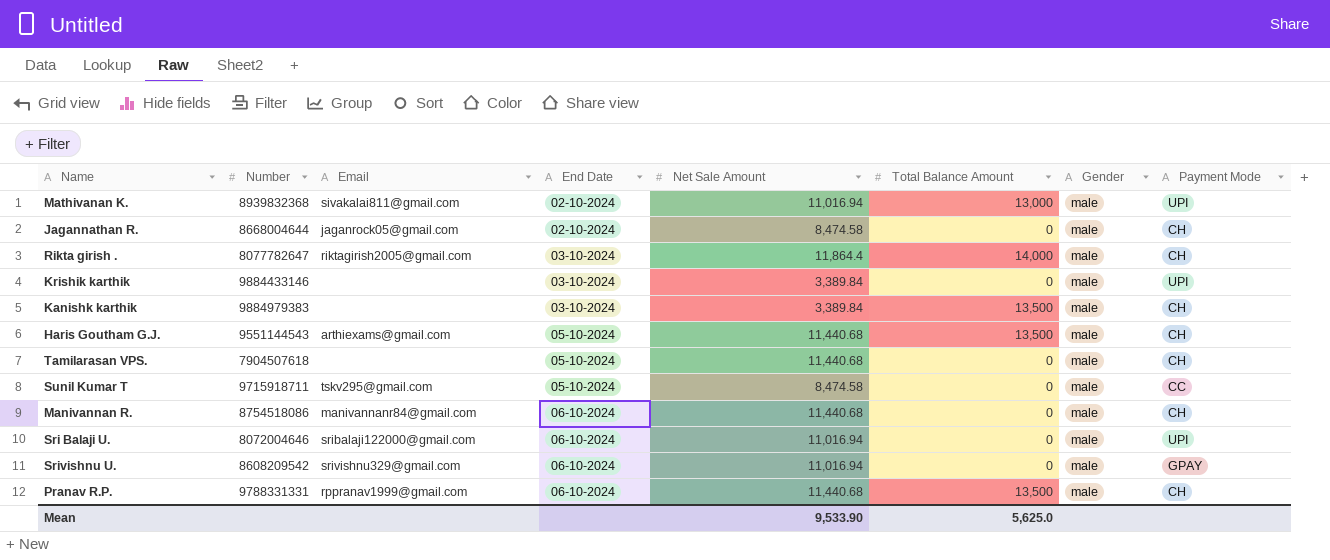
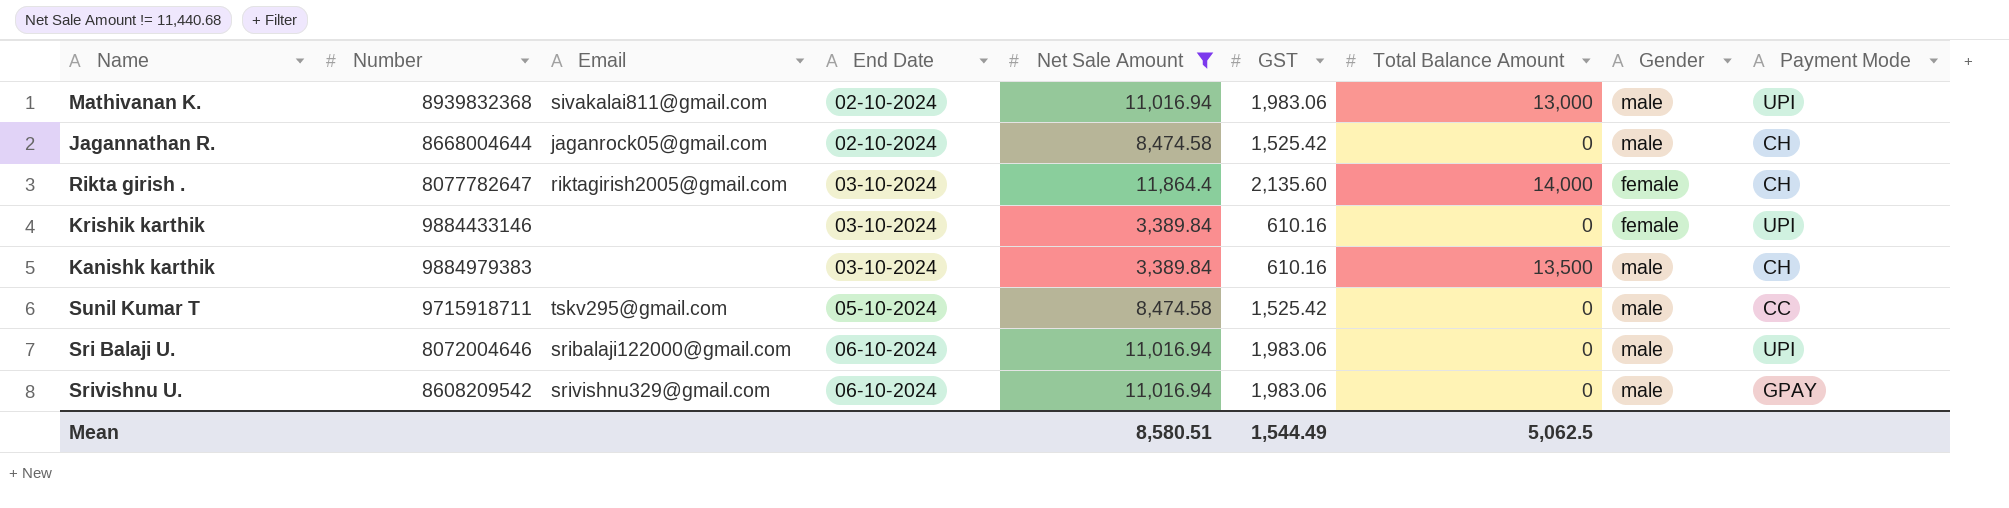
filter: none -> Net Sale Amount != 11,440.68
column GST | position: none -> 6
Rikta girish . | Gender: male -> female
Krishik karthik | Gender: male -> female
Mean | Net Sale Amount: 9,533.90 -> 8,580.51
Mean | Total Balance Amount: 5,625.0 -> 5,062.5

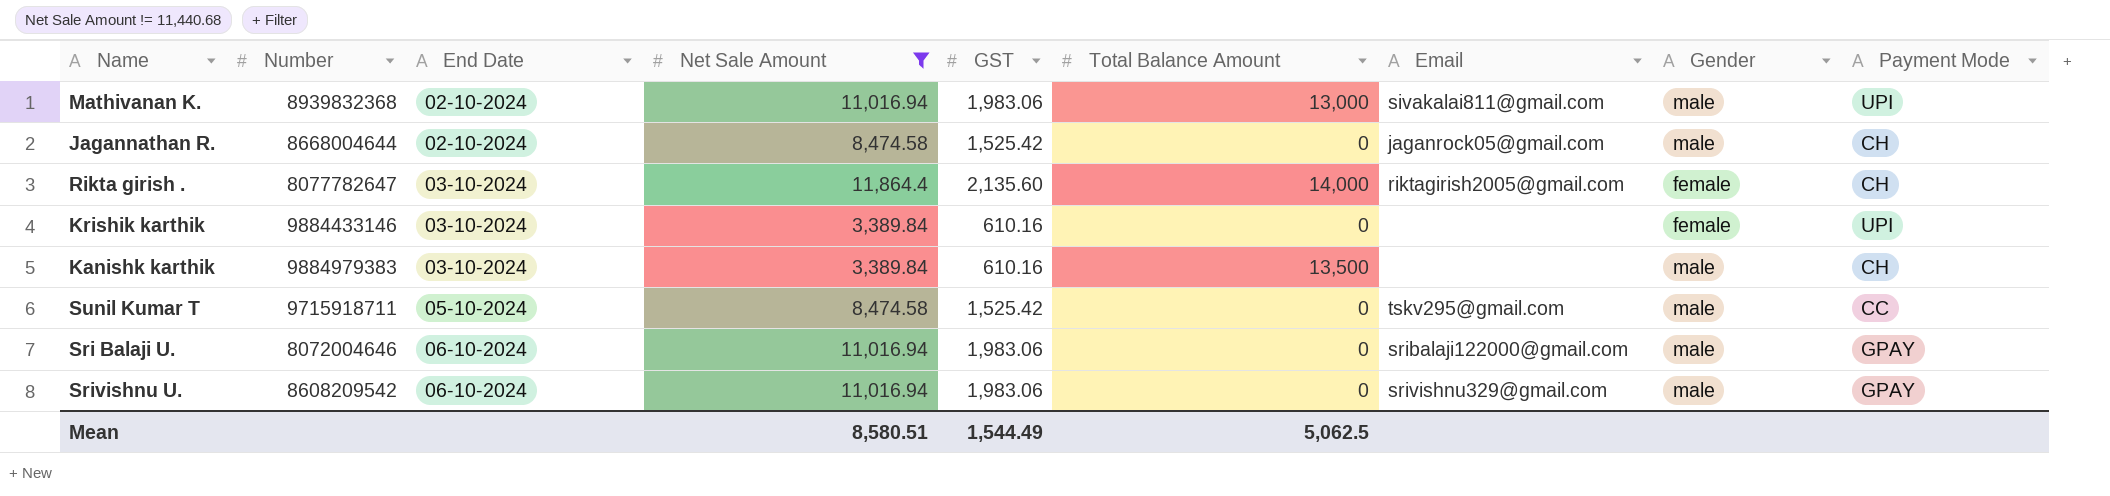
column Email | position: 3 -> 7
Sri Balaji U. | Payment Mode: UPI -> GPAY

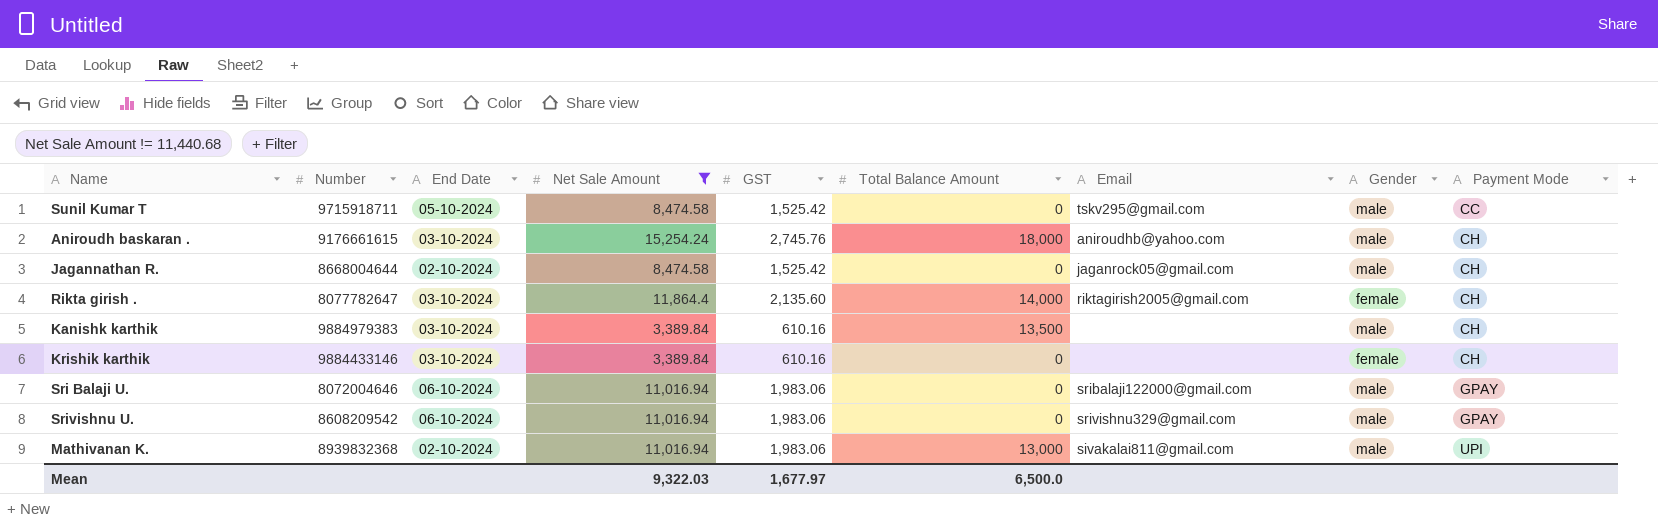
row order: End Date ascending -> Payment Mode ascending
row Aniroudh baskaran .: none -> 9176661615 | 03-10-2024 | 15,254.24 | 2,745.76 | 18,000 | aniroudhb@yahoo.com | male | CH
Krishik karthik | Payment Mode: UPI -> CH
Mean | Net Sale Amount: 8,580.51 -> 9,322.03
Mean | GST: 1,544.49 -> 1,677.97
Mean | Total Balance Amount: 5,062.5 -> 6,500.0

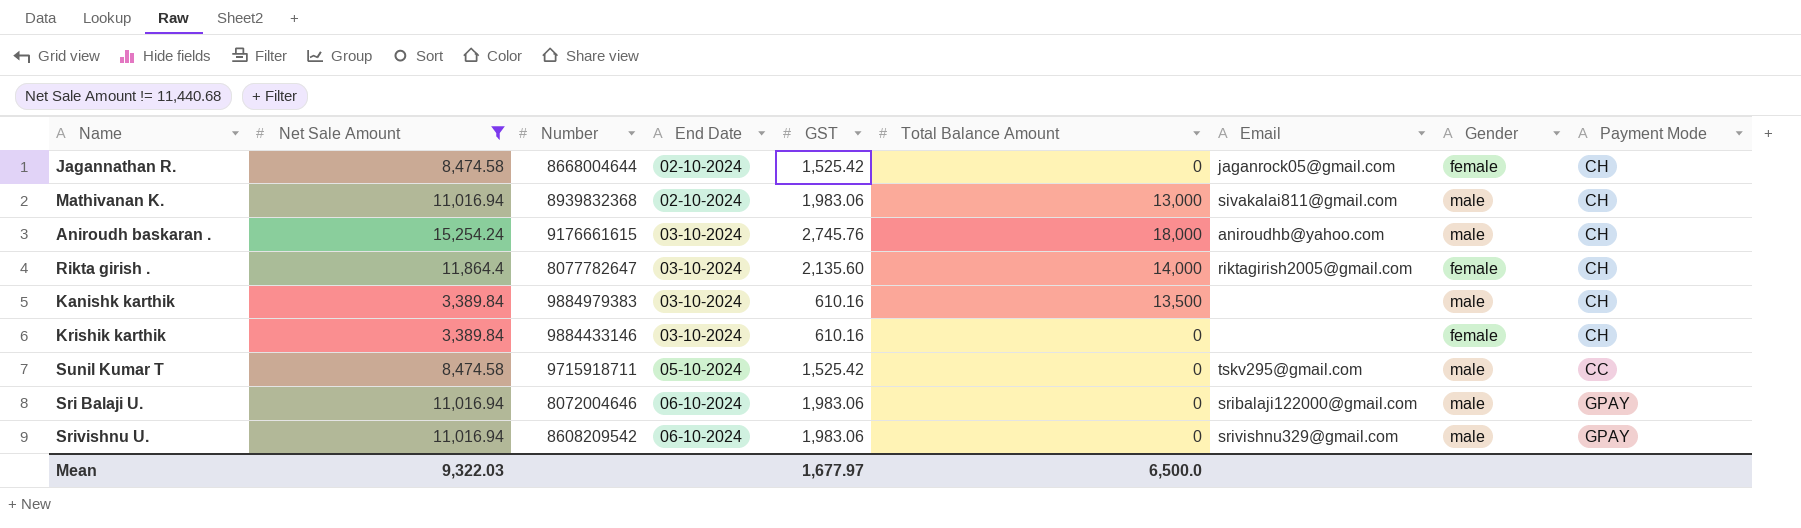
row order: Payment Mode ascending -> End Date ascending
column Net Sale Amount | position: 4 -> 2
Jagannathan R. | Gender: male -> female
Mathivanan K. | Payment Mode: UPI -> CH

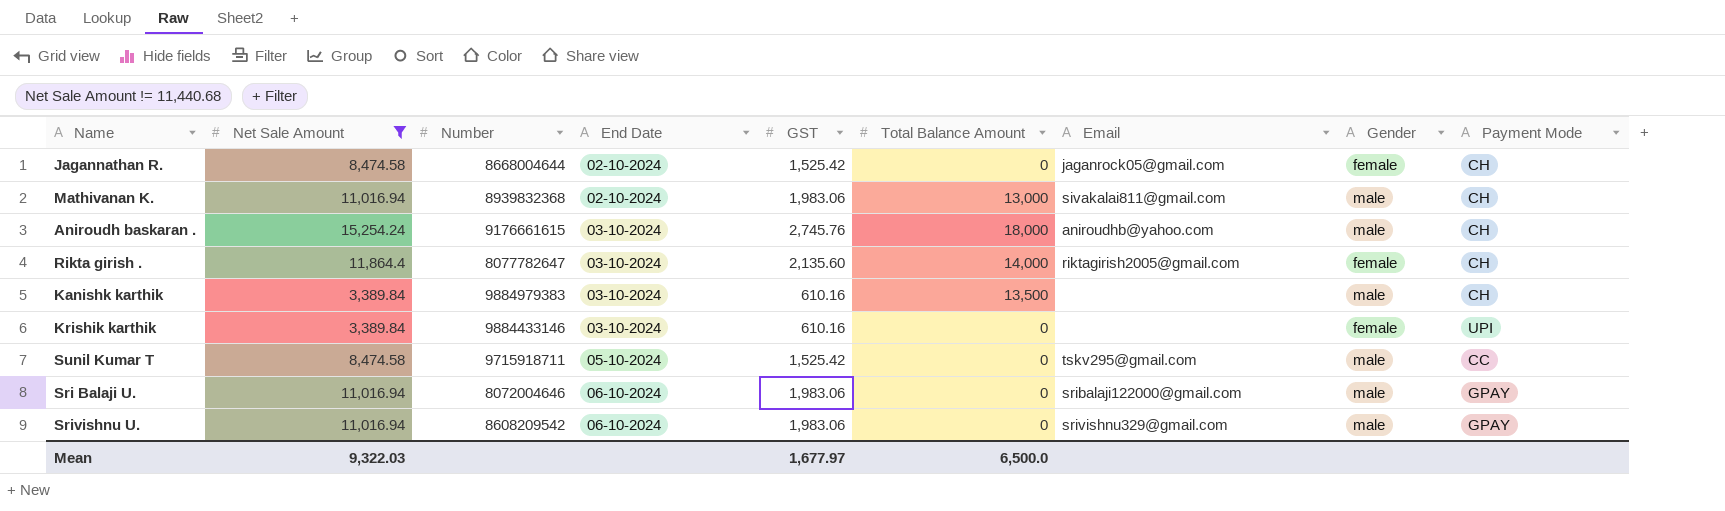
Krishik karthik | Payment Mode: CH -> UPI

